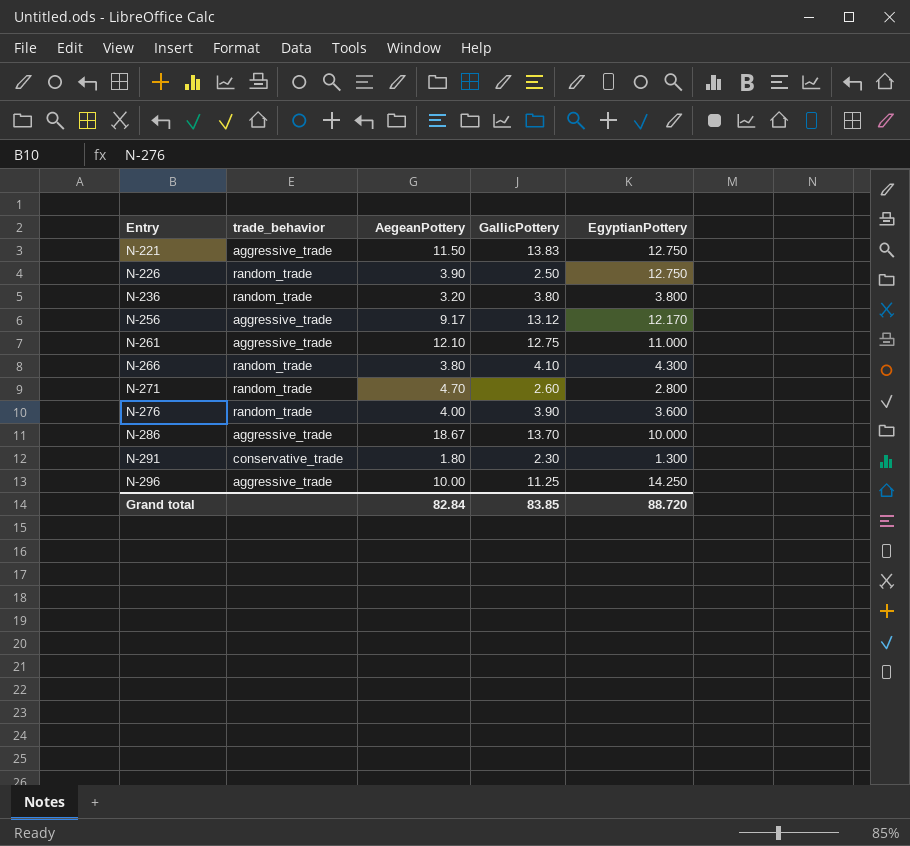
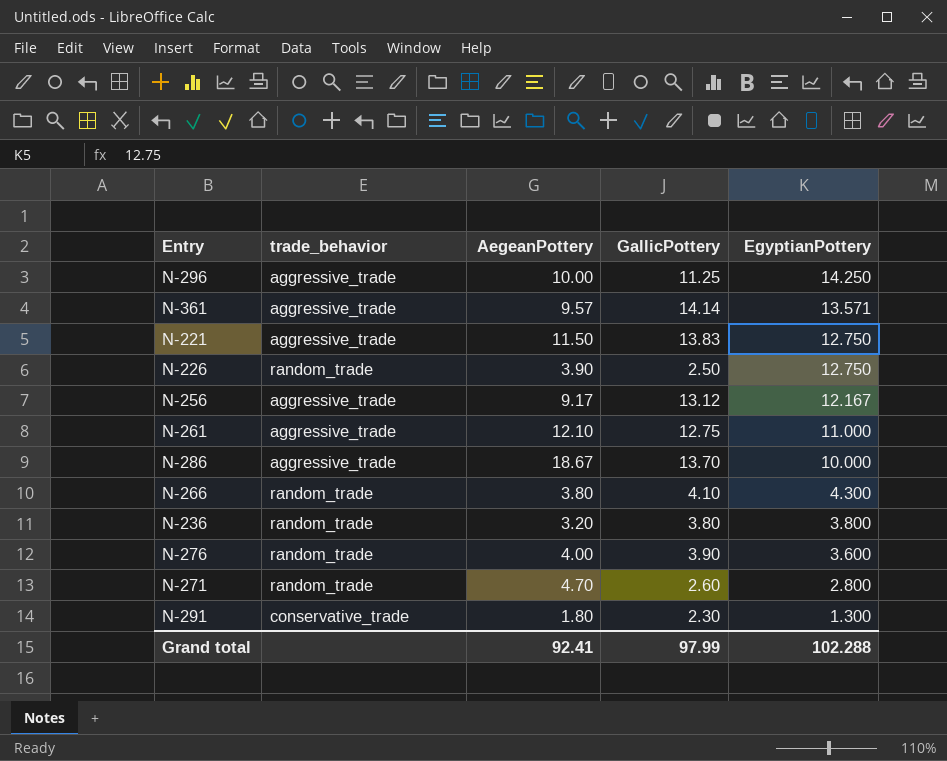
row order: Entry ascending -> EgyptianPottery descending
row N-361: none -> aggressive_trade | 9.57 | 14.14 | 13.571
N-256 | EgyptianPottery: 12.170 -> 12.167
Grand total | AegeanPottery: 82.84 -> 92.41
Grand total | GallicPottery: 83.85 -> 97.99
Grand total | EgyptianPottery: 88.720 -> 102.288

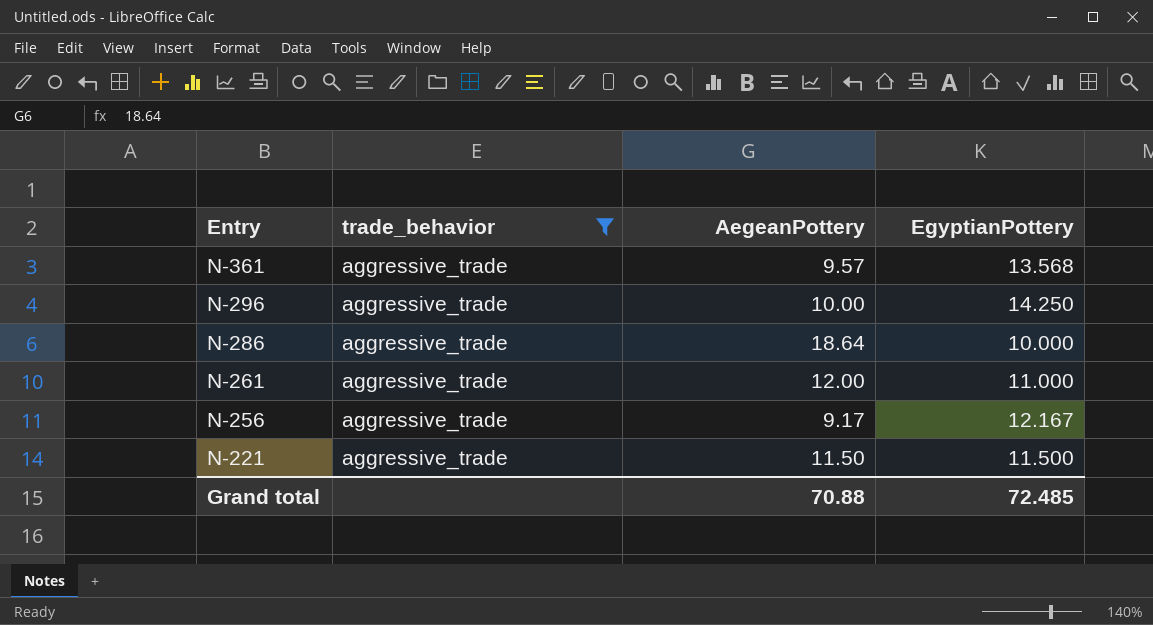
filter: none -> trade_behavior = aggressive_trade
row order: EgyptianPottery descending -> Entry descending
column GallicPottery | position: 4 -> none
N-361 | EgyptianPottery: 13.571 -> 13.568
N-286 | AegeanPottery: 18.67 -> 18.64
N-261 | AegeanPottery: 12.10 -> 12.00
N-221 | EgyptianPottery: 12.750 -> 11.500
Grand total | AegeanPottery: 92.41 -> 70.88
Grand total | EgyptianPottery: 102.288 -> 72.485

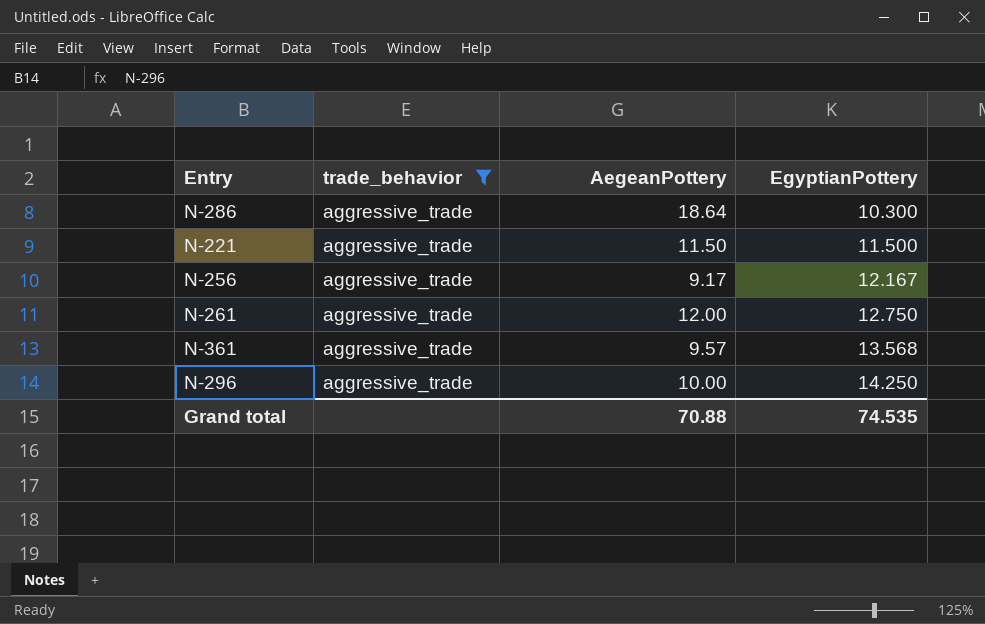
row order: Entry descending -> EgyptianPottery ascending
N-286 | EgyptianPottery: 10.000 -> 10.300
N-261 | EgyptianPottery: 11.000 -> 12.750
Grand total | EgyptianPottery: 72.485 -> 74.535

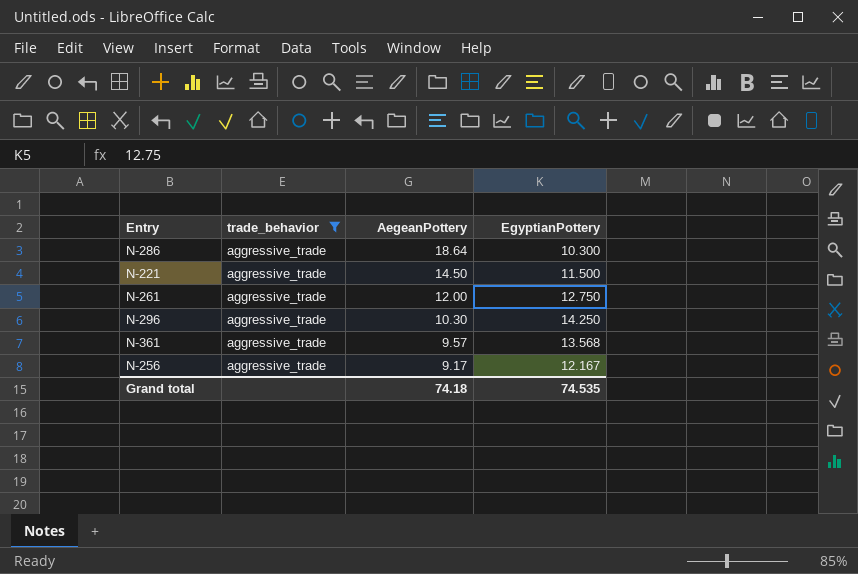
row order: EgyptianPottery ascending -> AegeanPottery descending
N-221 | AegeanPottery: 11.50 -> 14.50
N-296 | AegeanPottery: 10.00 -> 10.30
Grand total | AegeanPottery: 70.88 -> 74.18

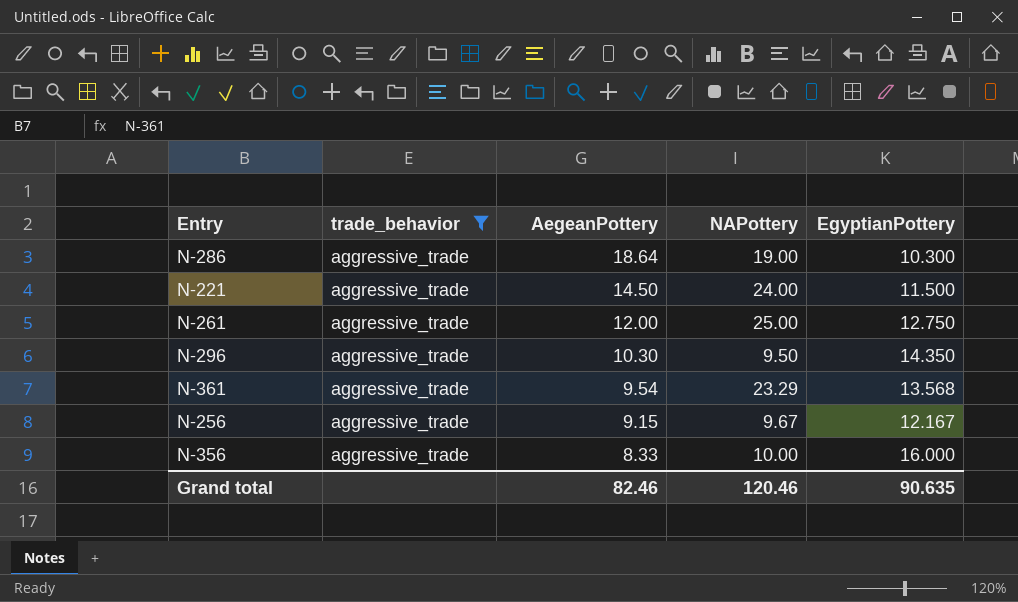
column NAPottery | position: none -> 4
N-296 | EgyptianPottery: 14.250 -> 14.350
N-361 | AegeanPottery: 9.57 -> 9.54
N-256 | AegeanPottery: 9.17 -> 9.15
row N-356: none -> aggressive_trade | 8.33 | 10.00 | 16.000
Grand total | AegeanPottery: 74.18 -> 82.46
Grand total | EgyptianPottery: 74.535 -> 90.635

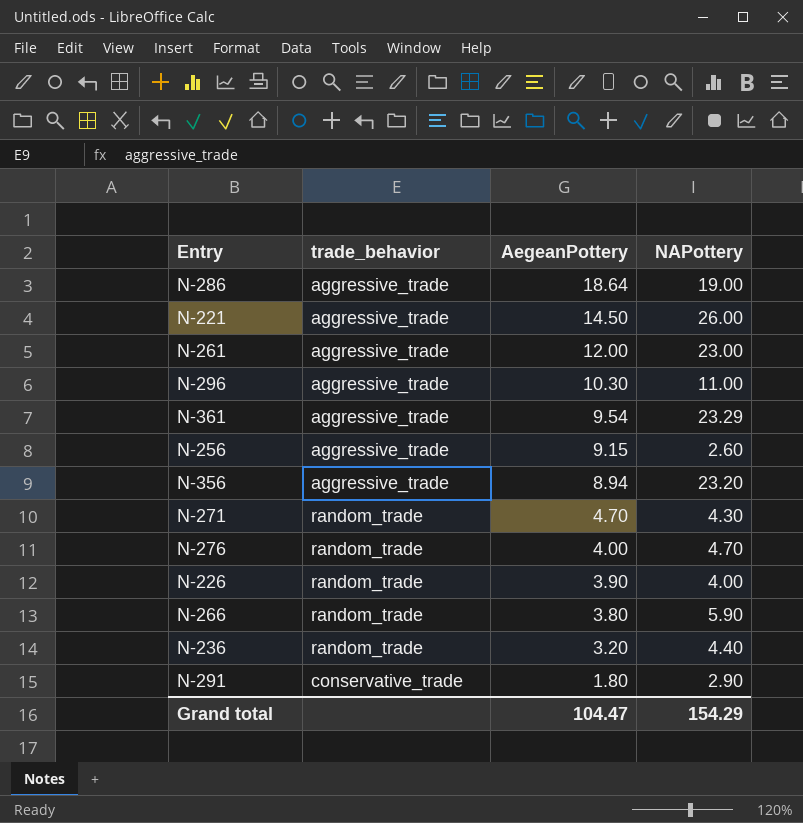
filter: trade_behavior = aggressive_trade -> none
column EgyptianPottery | position: 5 -> none
N-221 | NAPottery: 24.00 -> 26.00
N-261 | NAPottery: 25.00 -> 23.00
N-296 | NAPottery: 9.50 -> 11.00
N-256 | NAPottery: 9.67 -> 2.60
N-356 | AegeanPottery: 8.33 -> 8.94
N-356 | NAPottery: 10.00 -> 23.20
Grand total | AegeanPottery: 82.46 -> 104.47
Grand total | NAPottery: 120.46 -> 154.29

